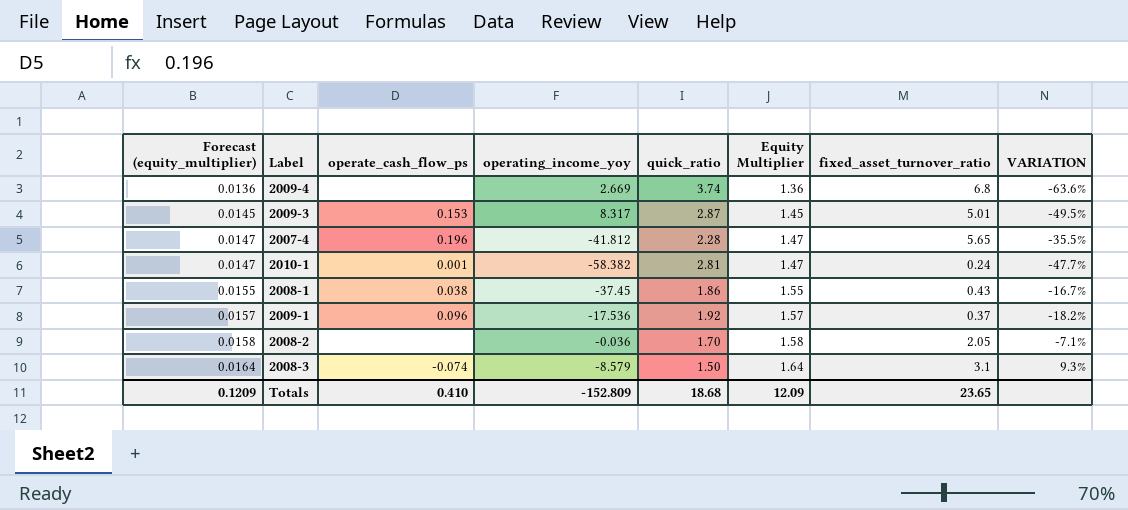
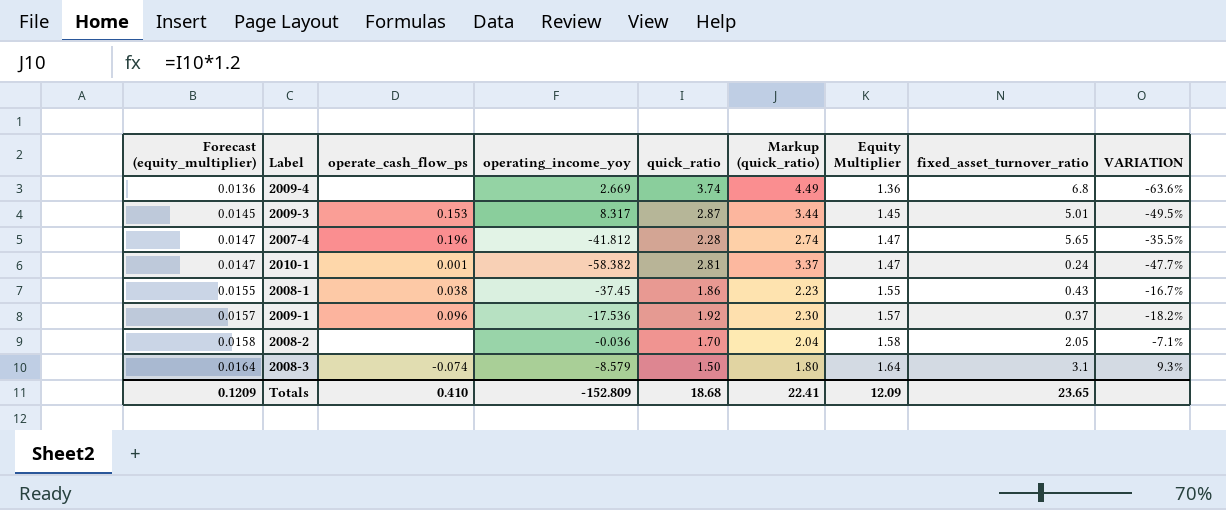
column Markup (quick_ratio) | formula: none -> [quick_ratio] * 1.2

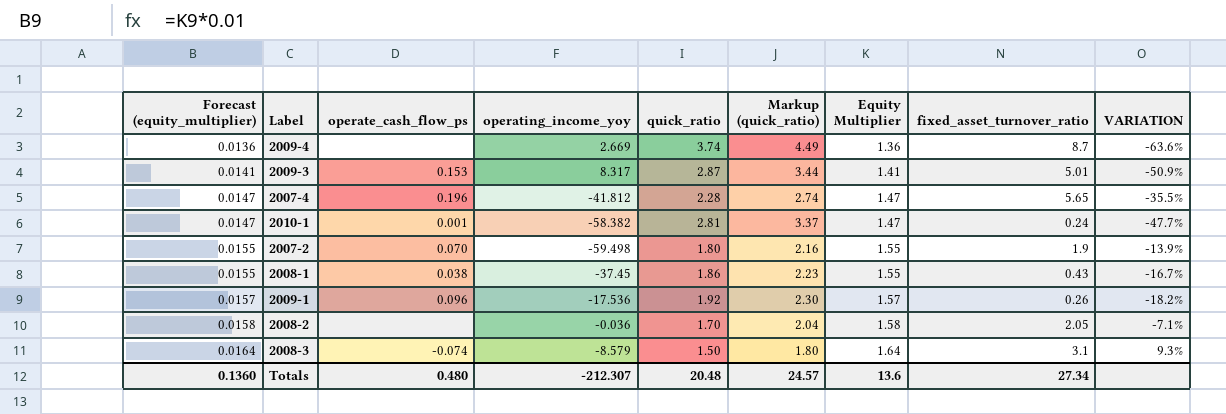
2009-4 | fixed_asset_turnover_ratio: 6.8 -> 8.7
2009-3 | Forecast (equity_multiplier): 0.0145 -> 0.0141
2009-3 | Equity Multiplier: 1.45 -> 1.41
2009-3 | VARIATION: -49.5% -> -50.9%
row 2007-2: none -> 0.0155 | 0.070 | -59.498 | 1.80 | 2.16 | 1.55 | 1.9 | -13.9%
2009-1 | fixed_asset_turnover_ratio: 0.37 -> 0.26
Totals | Forecast (equity_multiplier): 0.1209 -> 0.1360
Totals | operate_cash_flow_ps: 0.410 -> 0.480
Totals | operating_income_yoy: -152.809 -> -212.307
Totals | quick_ratio: 18.68 -> 20.48
Totals | Markup (quick_ratio): 22.41 -> 24.57
Totals | Equity Multiplier: 12.09 -> 13.6
Totals | fixed_asset_turnover_ratio: 23.65 -> 27.34

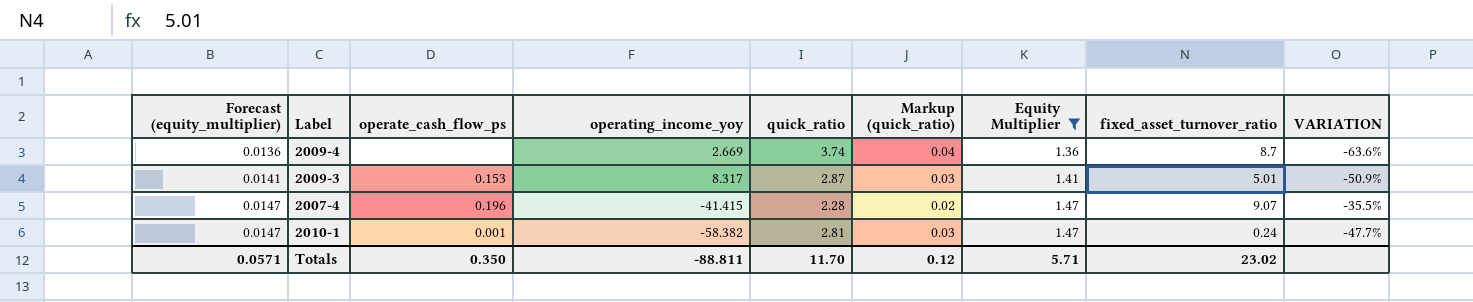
filter: none -> Equity Multiplier <= 1.47
column Markup (quick_ratio) | formula: [quick_ratio] * 1.2 -> [quick_ratio] * 0.01
2007-4 | operating_income_yoy: -41.812 -> -41.415
2007-4 | fixed_asset_turnover_ratio: 5.65 -> 9.07
Totals | Forecast (equity_multiplier): 0.1360 -> 0.0571
Totals | operate_cash_flow_ps: 0.480 -> 0.350
Totals | operating_income_yoy: -212.307 -> -88.811
Totals | quick_ratio: 20.48 -> 11.70
Totals | Markup (quick_ratio): 24.57 -> 0.12
Totals | Equity Multiplier: 13.6 -> 5.71
Totals | fixed_asset_turnover_ratio: 27.34 -> 23.02

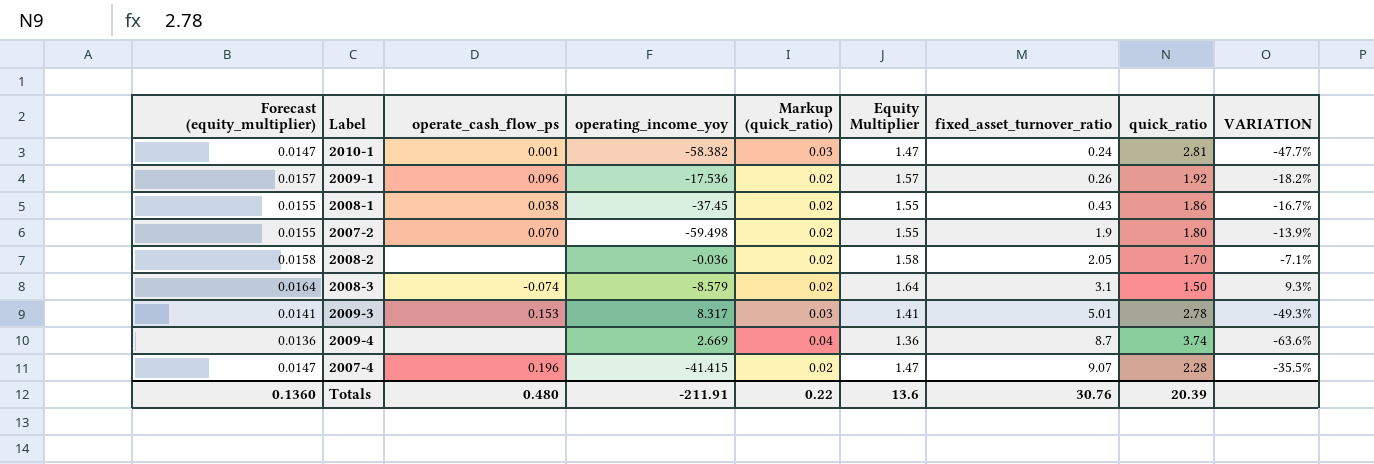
filter: Equity Multiplier <= 1.47 -> none
row order: Forecast (equity_multiplier) ascending -> fixed_asset_turnover_ratio ascending
column quick_ratio | position: 5 -> 8
2009-3 | quick_ratio: 2.87 -> 2.78
2009-3 | VARIATION: -50.9% -> -49.3%
Totals | Forecast (equity_multiplier): 0.0571 -> 0.1360
Totals | operate_cash_flow_ps: 0.350 -> 0.480
Totals | operating_income_yoy: -88.811 -> -211.91
Totals | Markup (quick_ratio): 0.12 -> 0.22
Totals | Equity Multiplier: 5.71 -> 13.6
Totals | fixed_asset_turnover_ratio: 23.02 -> 30.76
Totals | quick_ratio: 11.70 -> 20.39

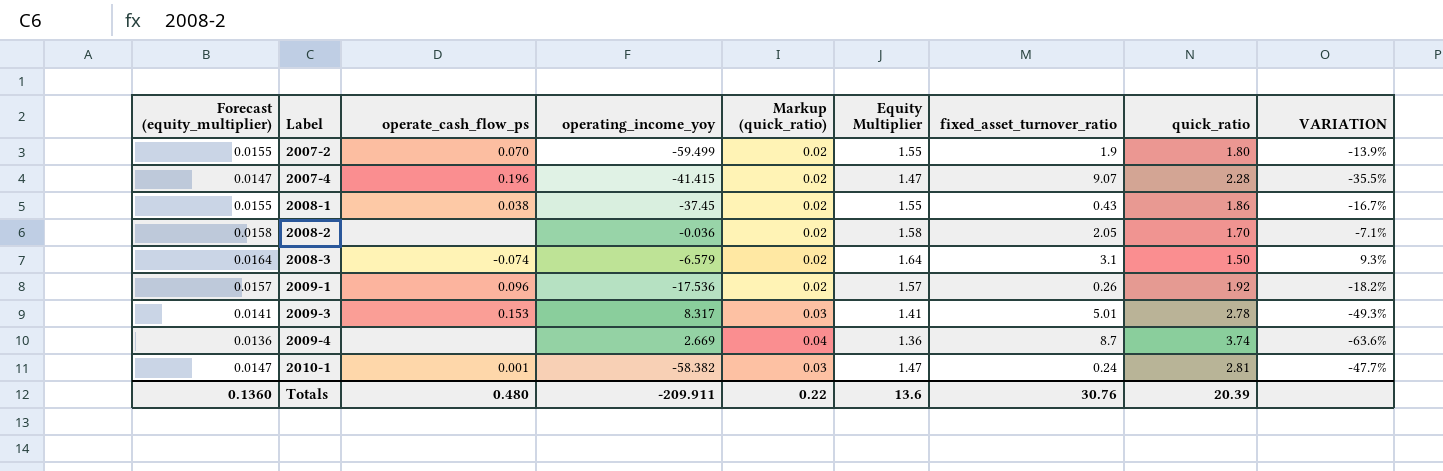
row order: fixed_asset_turnover_ratio ascending -> Label ascending
2007-2 | operating_income_yoy: -59.498 -> -59.499
2008-3 | operating_income_yoy: -8.579 -> -6.579
Totals | operating_income_yoy: -211.91 -> -209.911

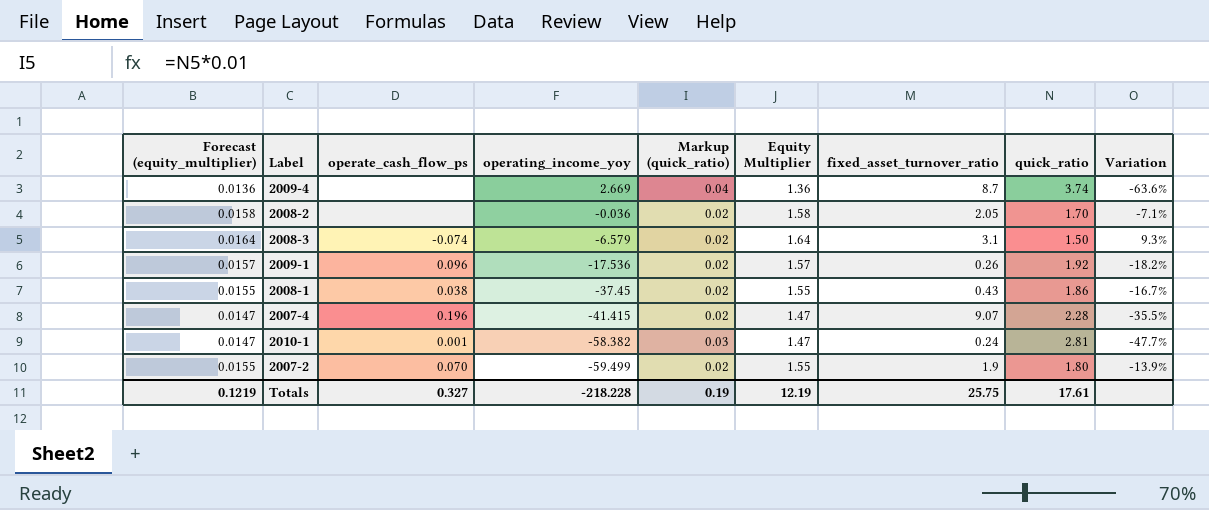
row order: Label ascending -> operating_income_yoy descending
column name: VARIATION -> Variation
row 2009-3: 0.0141 | 0.153 | 8.317 | 0.03 | 1.41 | 5.01 | 2.78 | -49.3% -> none
Totals | Forecast (equity_multiplier): 0.1360 -> 0.1219
Totals | operate_cash_flow_ps: 0.480 -> 0.327
Totals | operating_income_yoy: -209.911 -> -218.228
Totals | Markup (quick_ratio): 0.22 -> 0.19
Totals | Equity Multiplier: 13.6 -> 12.19
Totals | fixed_asset_turnover_ratio: 30.76 -> 25.75
Totals | quick_ratio: 20.39 -> 17.61

